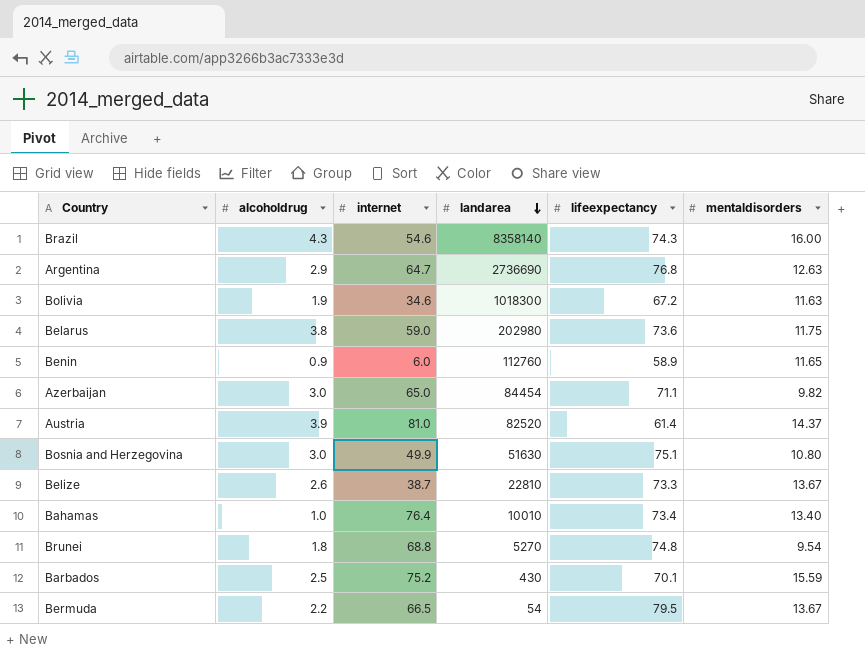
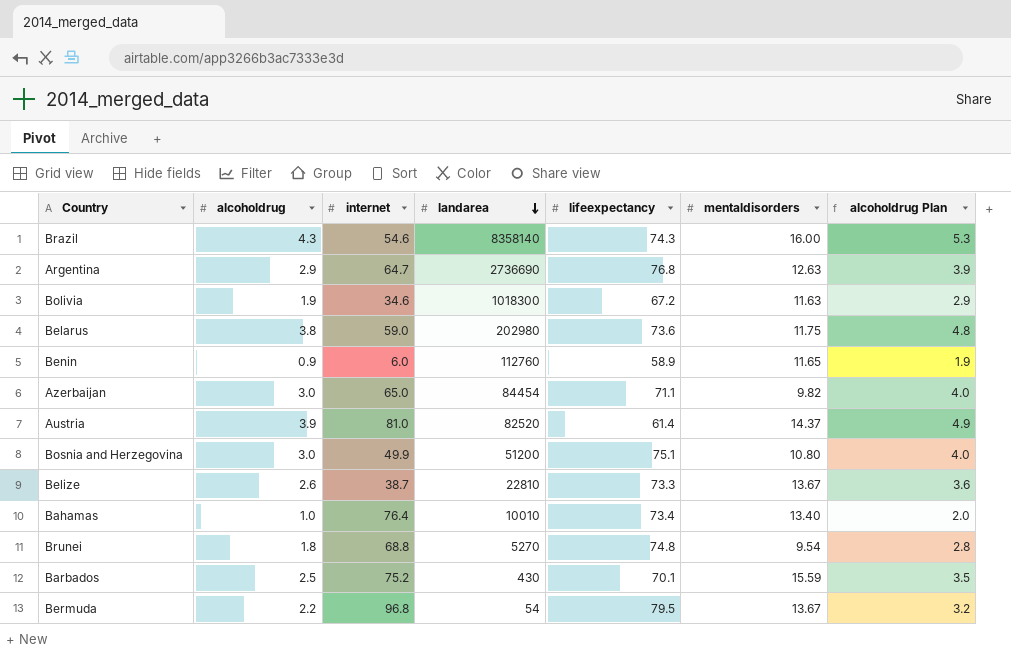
column alcoholdrug Plan | formula: none -> [alcoholdrug] + 1
Bosnia and Herzegovina | landarea: 51630 -> 51200
Bermuda | internet: 66.5 -> 96.8

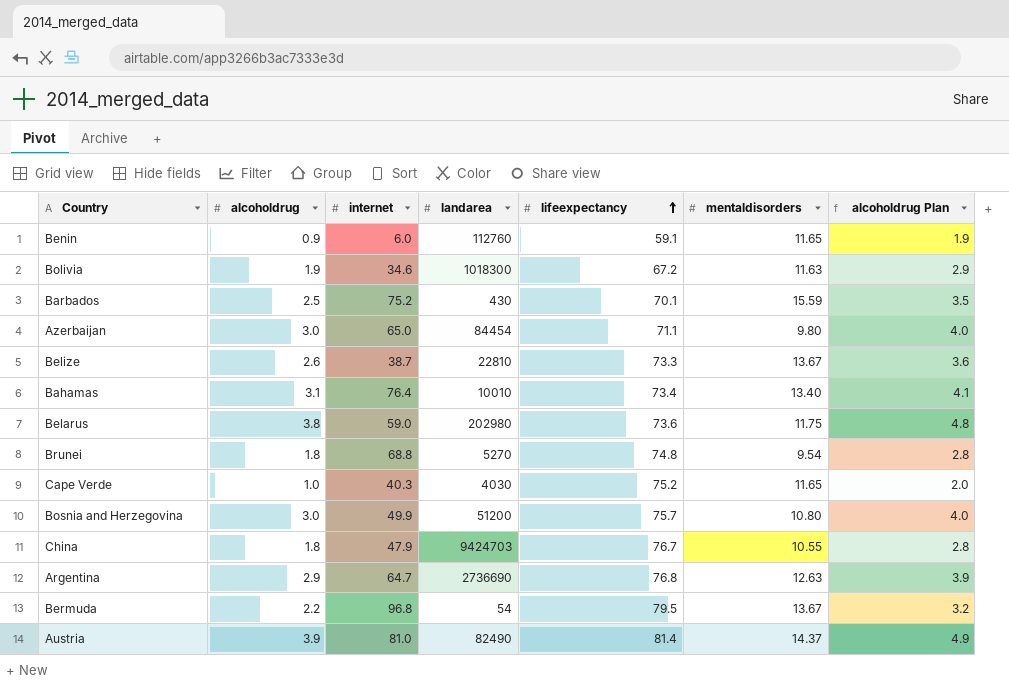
row order: landarea descending -> lifeexpectancy ascending
row Brazil: 4.3 | 54.6 | 8358140 | 74.3 | 16.00 | 5.3 -> none
Benin | lifeexpectancy: 58.9 -> 59.1
Azerbaijan | mentaldisorders: 9.82 -> 9.80
Bahamas | alcoholdrug: 1.0 -> 3.1
Bahamas | alcoholdrug Plan: 2.0 -> 4.1
row Cape Verde: none -> 1.0 | 40.3 | 4030 | 75.2 | 11.65 | 2.0
Bosnia and Herzegovina | lifeexpectancy: 75.1 -> 75.7
row China: none -> 1.8 | 47.9 | 9424703 | 76.7 | 10.55 | 2.8
Austria | landarea: 82520 -> 82490
Austria | lifeexpectancy: 61.4 -> 81.4

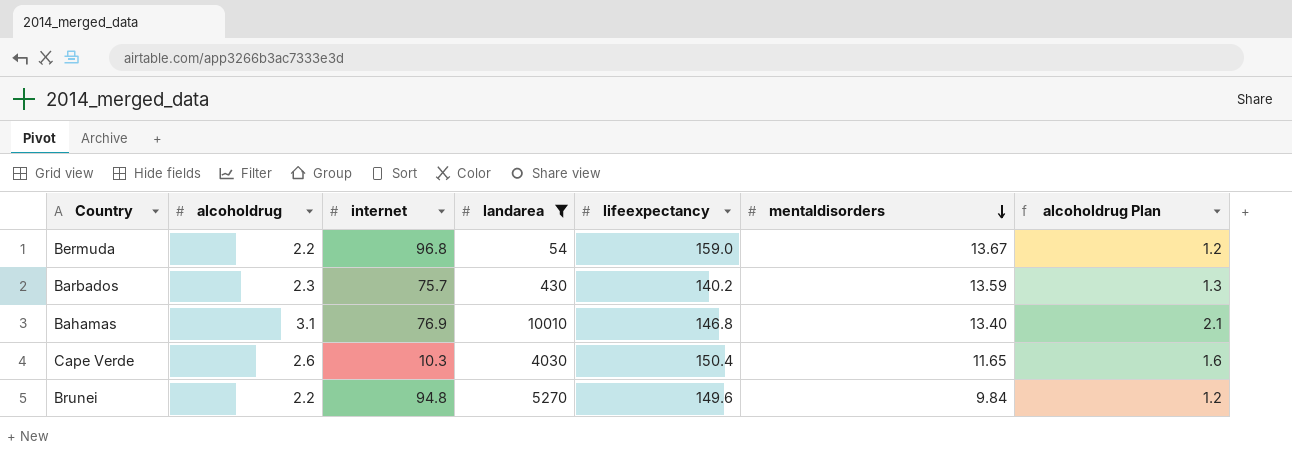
filter: none -> landarea <= 10010
row order: lifeexpectancy ascending -> mentaldisorders descending
column alcoholdrug Plan | formula: [alcoholdrug] + 1 -> [alcoholdrug] - 1
Bermuda | lifeexpectancy: 79.5 -> 159.0
Barbados | alcoholdrug: 2.5 -> 2.3
Barbados | internet: 75.2 -> 75.7
Barbados | lifeexpectancy: 70.1 -> 140.2
Barbados | mentaldisorders: 15.59 -> 13.59
Bahamas | internet: 76.4 -> 76.9
Bahamas | lifeexpectancy: 73.4 -> 146.8
Cape Verde | alcoholdrug: 1.0 -> 2.6
Cape Verde | internet: 40.3 -> 10.3
Cape Verde | lifeexpectancy: 75.2 -> 150.4
Brunei | alcoholdrug: 1.8 -> 2.2
Brunei | internet: 68.8 -> 94.8
Brunei | lifeexpectancy: 74.8 -> 149.6
Brunei | mentaldisorders: 9.54 -> 9.84

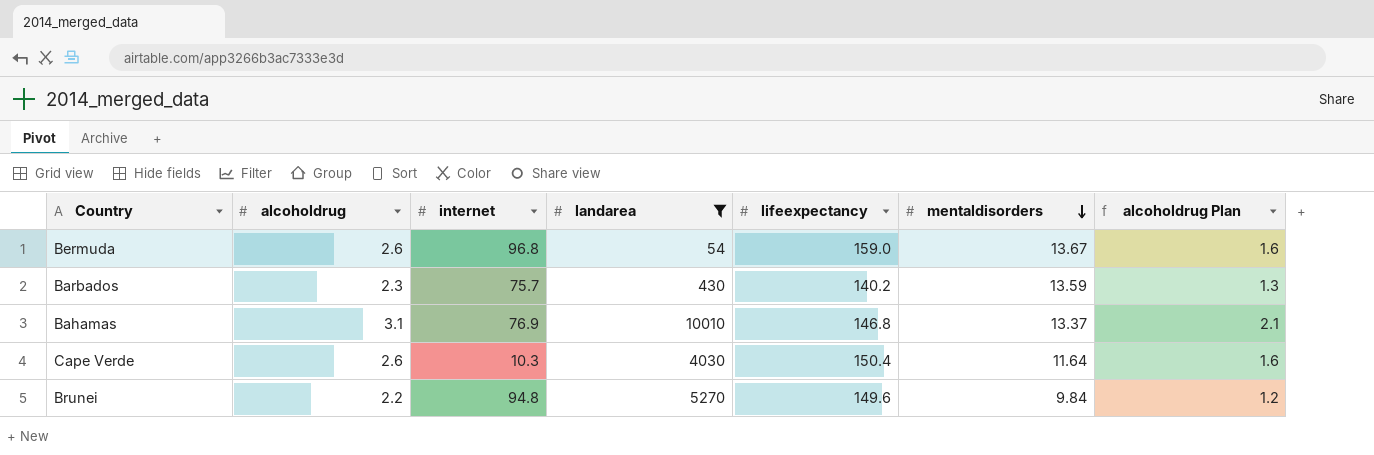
Bermuda | alcoholdrug: 2.2 -> 2.6
Bermuda | alcoholdrug Plan: 1.2 -> 1.6
Bahamas | mentaldisorders: 13.40 -> 13.37
Cape Verde | mentaldisorders: 11.65 -> 11.64

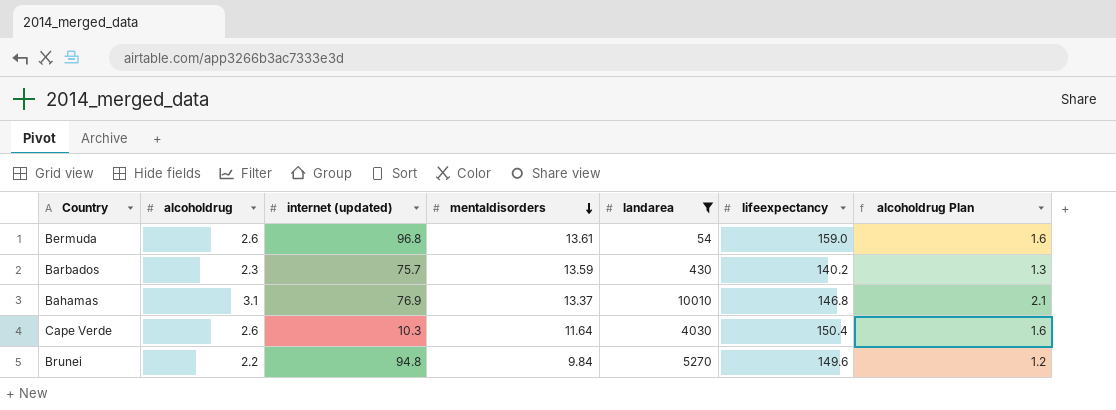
column name: internet -> internet (updated)
column mentaldisorders | position: 6 -> 4
Bermuda | mentaldisorders: 13.67 -> 13.61

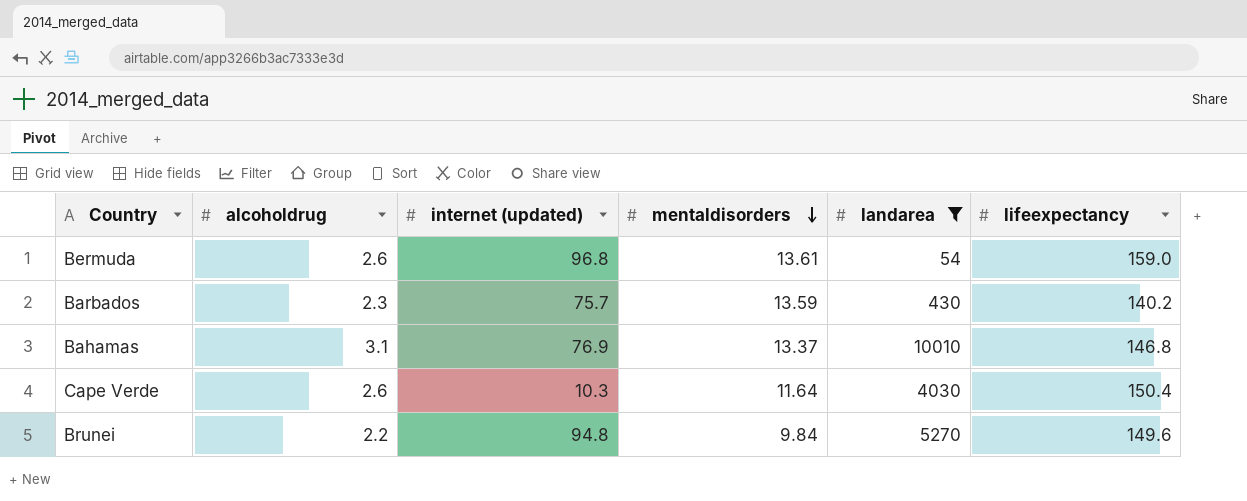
column alcoholdrug Plan | formula: [alcoholdrug] - 1 -> none

